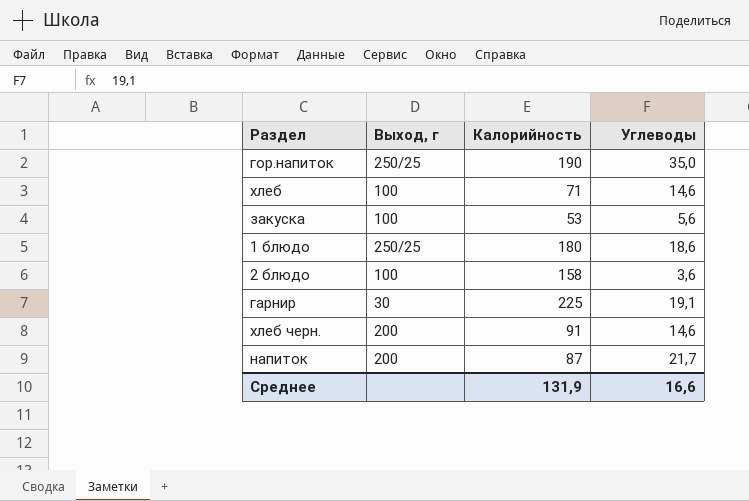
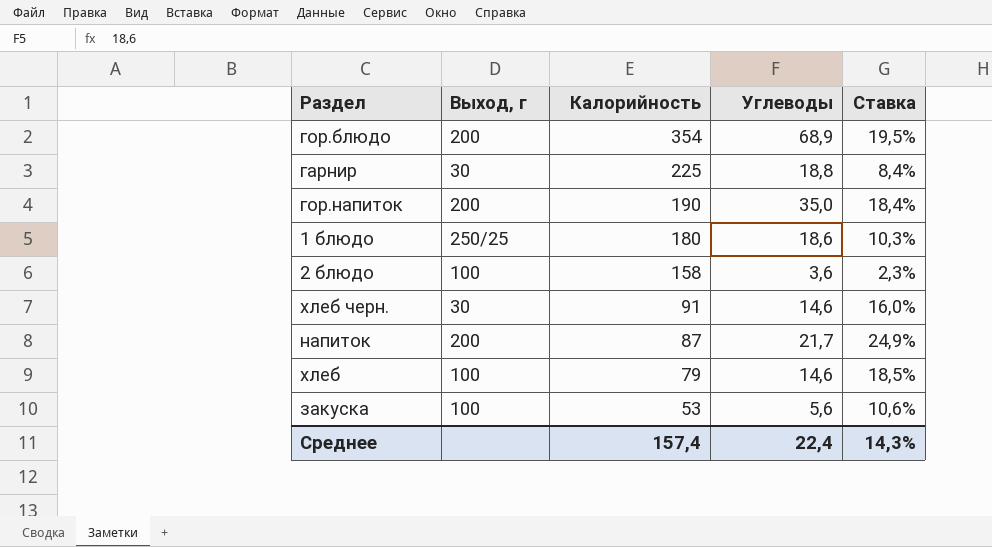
row order: none -> Калорийность descending
column Ставка | formula: none -> [Углеводы] / [Калорийность]
row гор.блюдо: none -> 200 | 354 | 68,9 | 19,5%
гарнир | Углеводы: 19,1 -> 18,8
гор.напиток | Выход, г: 250/25 -> 200
хлеб черн. | Выход, г: 200 -> 30
хлеб | Калорийность: 71 -> 79
Среднее | Калорийность: 131,9 -> 157,4
Среднее | Углеводы: 16,6 -> 22,4

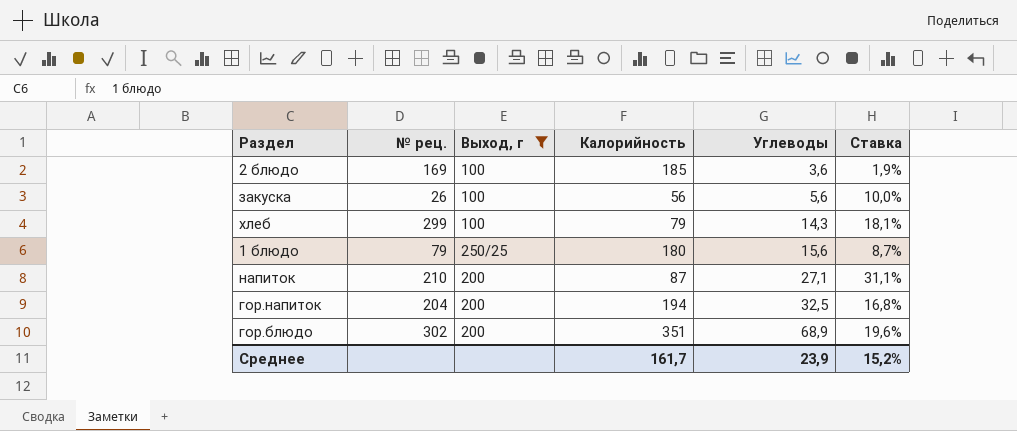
filter: none -> Выход, г != 30
row order: Калорийность descending -> Углеводы ascending
column № рец. | position: none -> 2
2 блюдо | Калорийность: 158 -> 185
2 блюдо | Ставка: 2,3% -> 1,9%
закуска | Калорийность: 53 -> 56
закуска | Ставка: 10,6% -> 10,0%
хлеб | Углеводы: 14,6 -> 14,3
хлеб | Ставка: 18,5% -> 18,1%
1 блюдо | Углеводы: 18,6 -> 15,6
1 блюдо | Ставка: 10,3% -> 8,7%
напиток | Углеводы: 21,7 -> 27,1
напиток | Ставка: 24,9% -> 31,1%
гор.напиток | Калорийность: 190 -> 194
гор.напиток | Углеводы: 35,0 -> 32,5
гор.напиток | Ставка: 18,4% -> 16,8%
гор.блюдо | Калорийность: 354 -> 351
гор.блюдо | Ставка: 19,5% -> 19,6%
Среднее | Калорийность: 157,4 -> 161,7
Среднее | Углеводы: 22,4 -> 23,9
Среднее | Ставка: 14,3% -> 15,2%

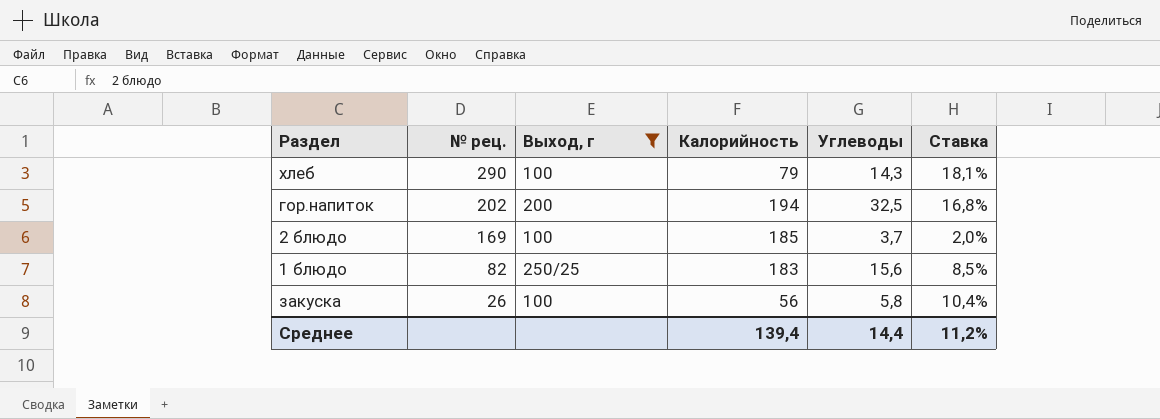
row order: Углеводы ascending -> № рец. descending
row напиток: 210 | 200 | 87 | 27,1 | 31,1% -> none
row гор.блюдо: 302 | 200 | 351 | 68,9 | 19,6% -> none
хлеб | № рец.: 299 -> 290
гор.напиток | № рец.: 204 -> 202
2 блюдо | Углеводы: 3,6 -> 3,7
2 блюдо | Ставка: 1,9% -> 2,0%
1 блюдо | № рец.: 79 -> 82
1 блюдо | Калорийность: 180 -> 183
1 блюдо | Ставка: 8,7% -> 8,5%
закуска | Углеводы: 5,6 -> 5,8
закуска | Ставка: 10,0% -> 10,4%
Среднее | Калорийность: 161,7 -> 139,4
Среднее | Углеводы: 23,9 -> 14,4
Среднее | Ставка: 15,2% -> 11,2%

